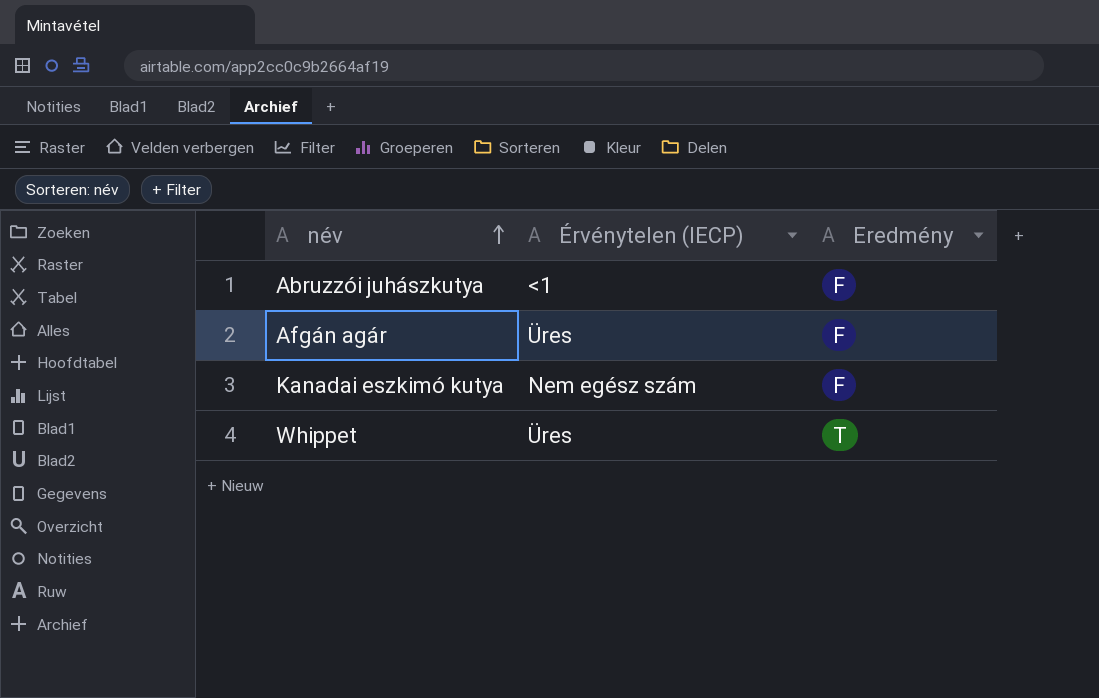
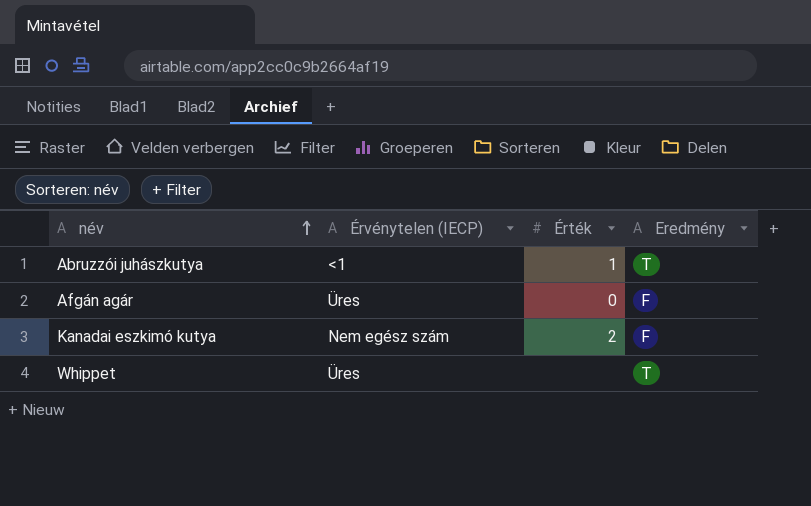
column Érték | position: none -> 3
Abruzzói juhászkutya | Eredmény: F -> T

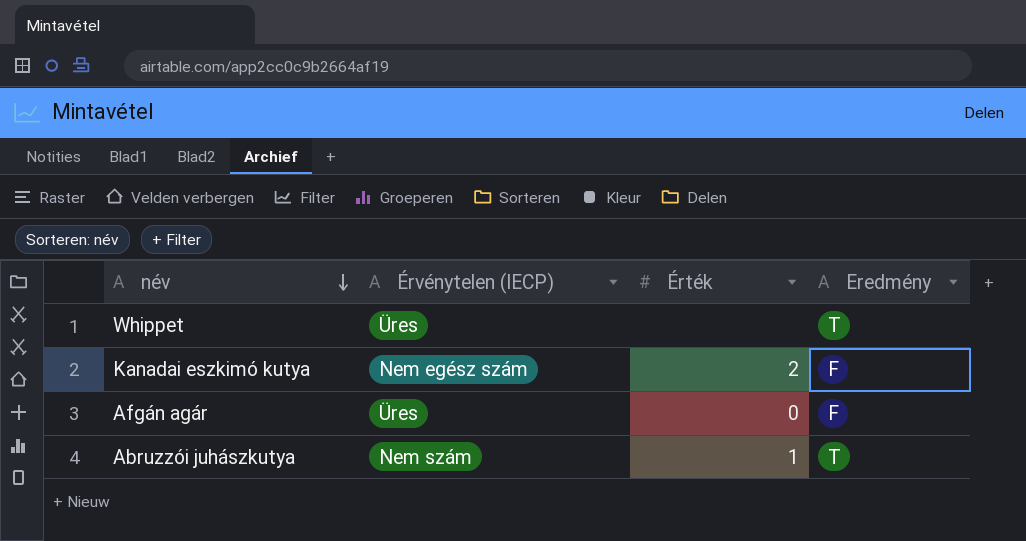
row order: név ascending -> név descending
Abruzzói juhászkutya | Érvénytelen (IECP): <1 -> Nem szám

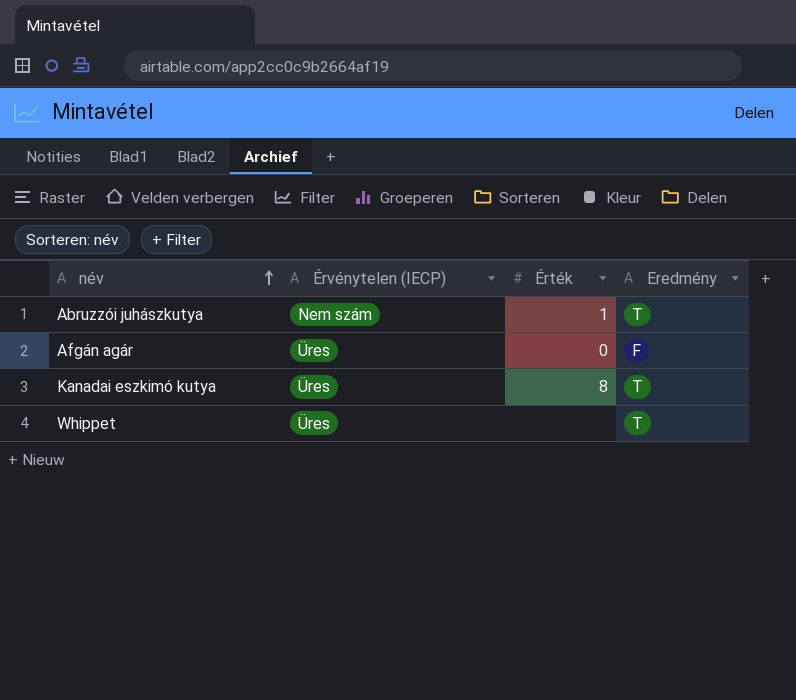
row order: név descending -> név ascending
Kanadai eszkimó kutya | Érvénytelen (IECP): Nem egész szám -> Üres
Kanadai eszkimó kutya | Érték: 2 -> 8
Kanadai eszkimó kutya | Eredmény: F -> T

